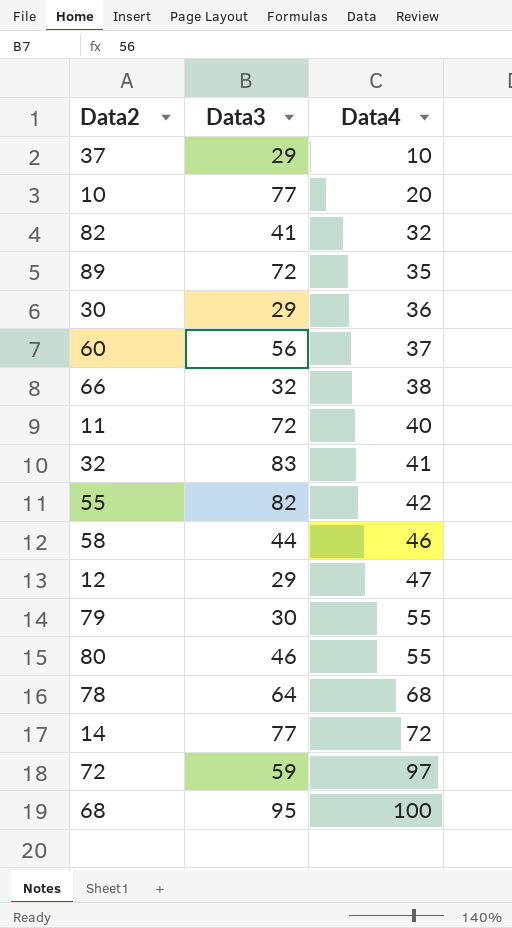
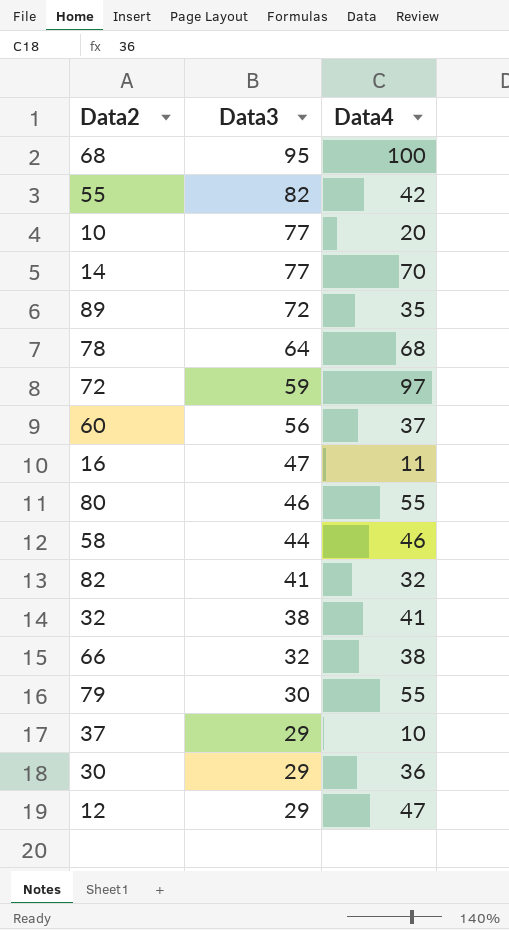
row order: Data4 ascending -> Data3 descending
row 11: 72 | 40 -> none
14 | Data4: 72 -> 70
row 16: none -> 47 | 11
32 | Data3: 83 -> 38

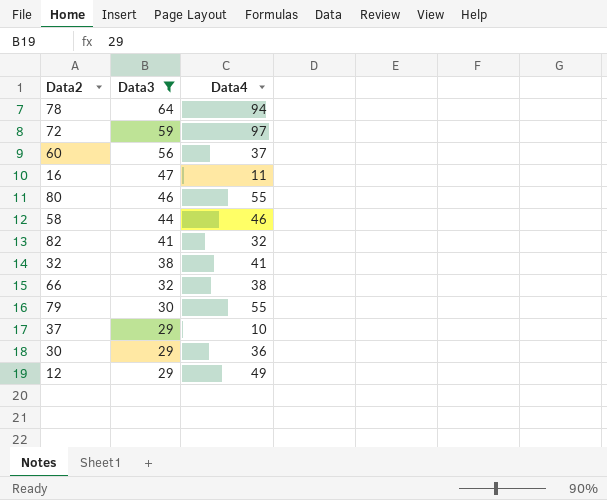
filter: none -> Data3 <= 64
78 | Data4: 68 -> 94
12 | Data4: 47 -> 49

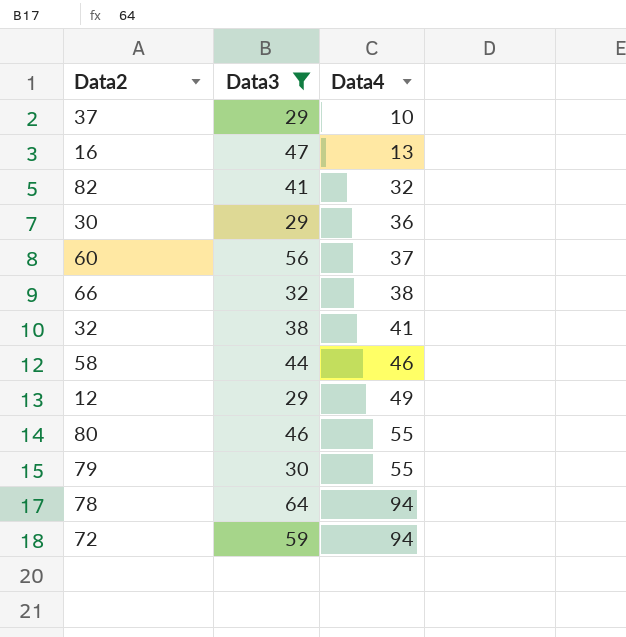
row order: Data3 descending -> Data4 ascending
16 | Data4: 11 -> 13
72 | Data4: 97 -> 94

